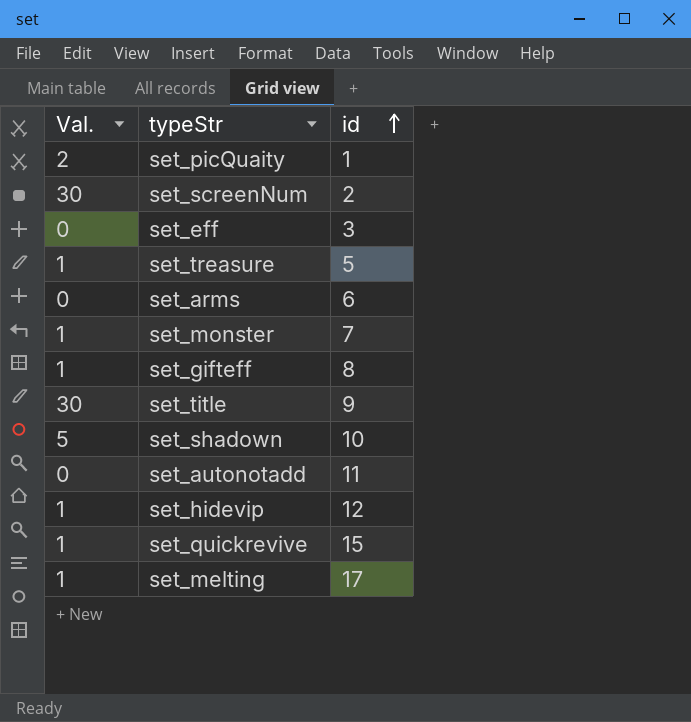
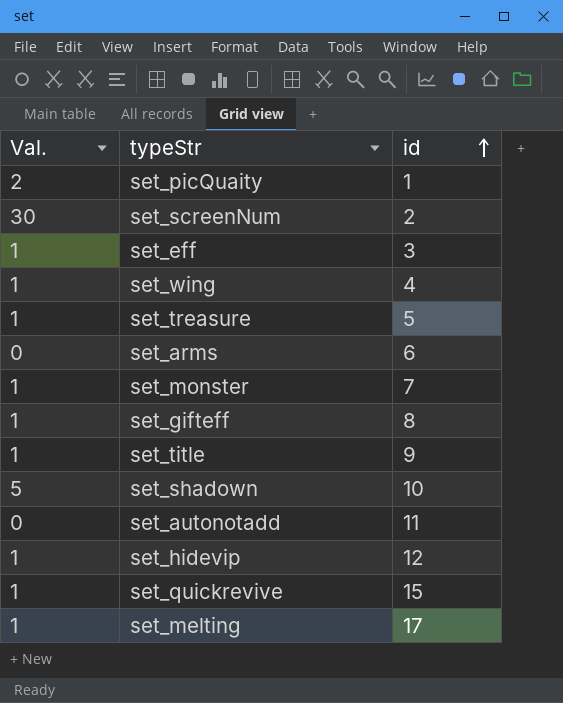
set_eff | Val.: 0 -> 1
row set_wing: none -> 1 | 4
set_title | Val.: 30 -> 1

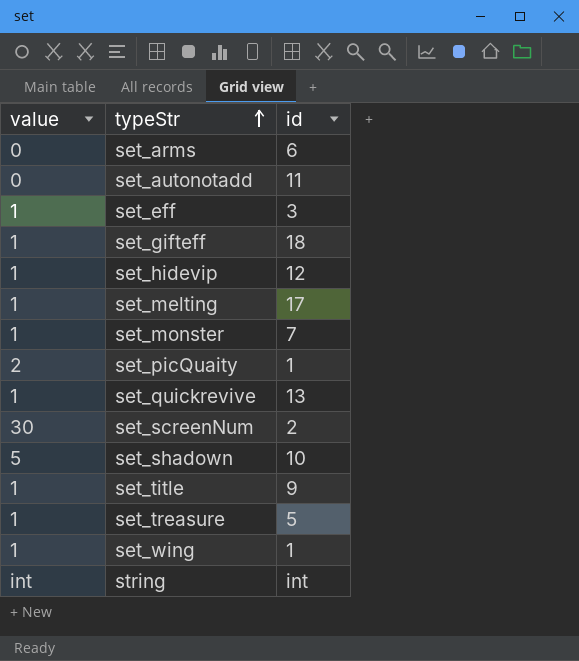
row order: id ascending -> typeStr ascending
column name: Val. -> value
set_gifteff | id: 8 -> 18
set_quickrevive | id: 15 -> 13
set_wing | id: 4 -> 1
row string: none -> int | int

